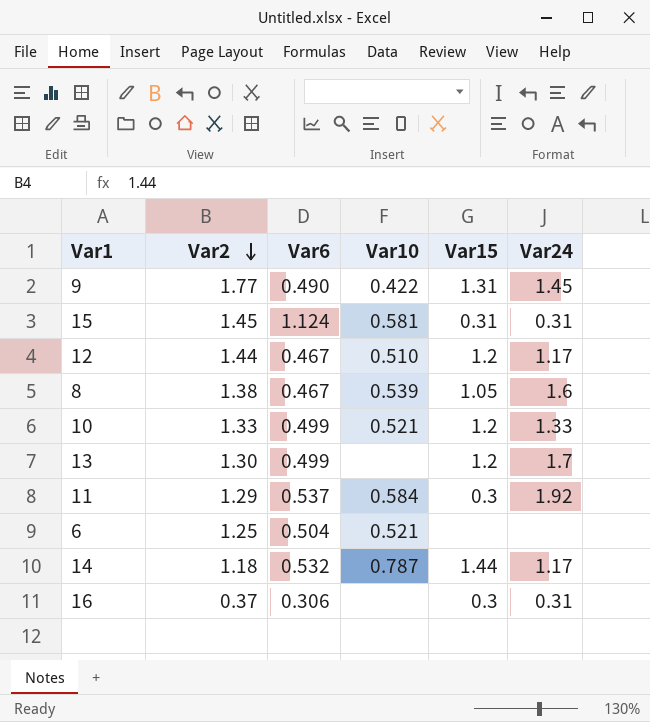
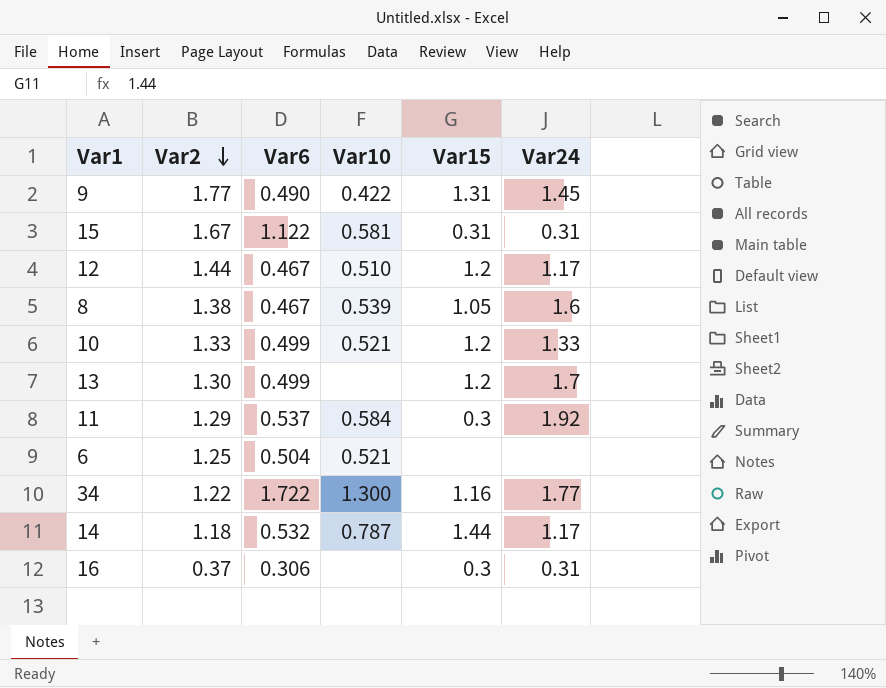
15 | Var2: 1.45 -> 1.67
15 | Var6: 1.124 -> 1.122
row 34: none -> 1.22 | 1.722 | 1.300 | 1.16 | 1.77

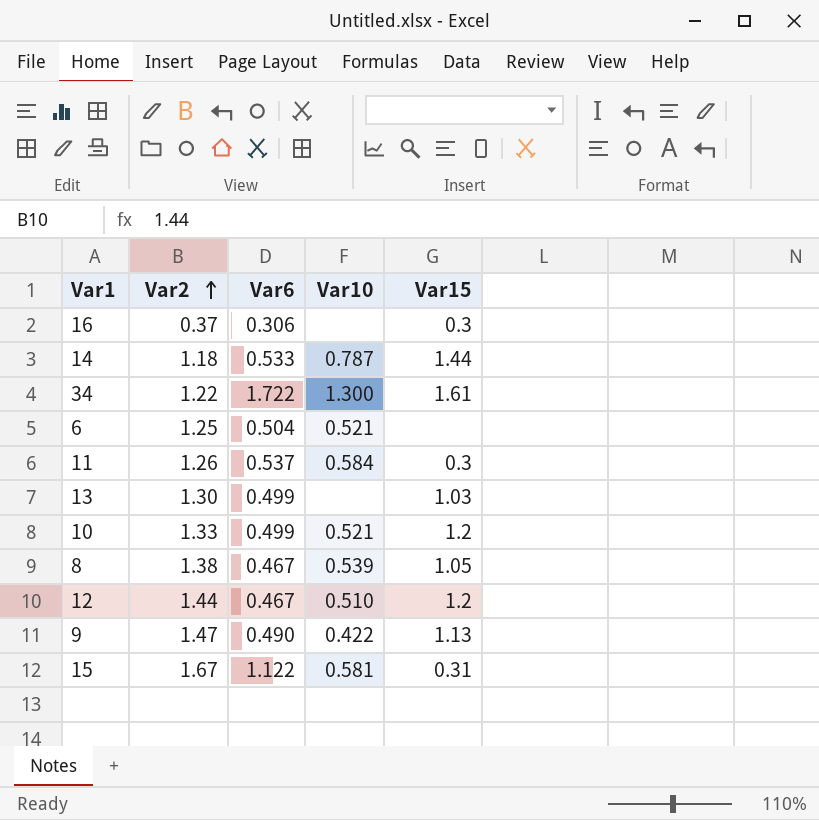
row order: Var2 descending -> Var2 ascending
column Var24 | position: 6 -> none
14 | Var6: 0.532 -> 0.533
34 | Var15: 1.16 -> 1.61
11 | Var2: 1.29 -> 1.26
13 | Var15: 1.2 -> 1.03
9 | Var2: 1.77 -> 1.47
9 | Var15: 1.31 -> 1.13

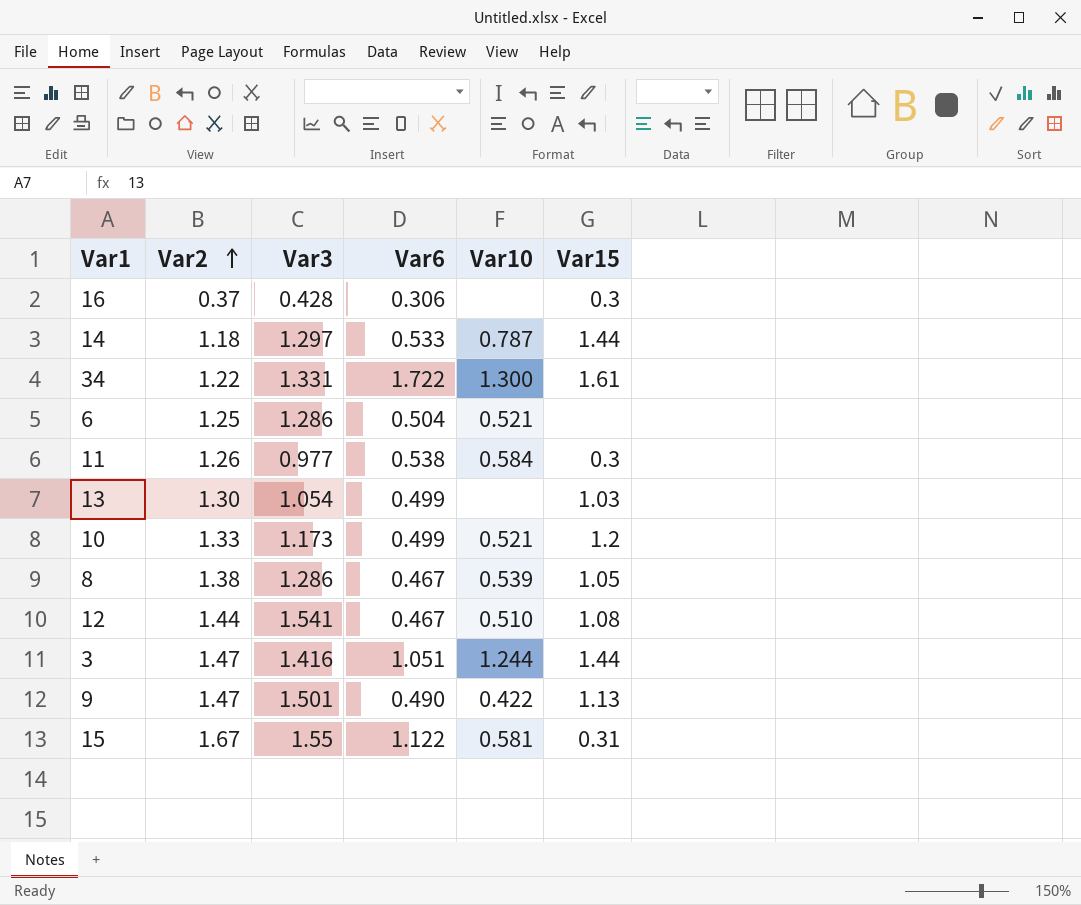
column Var3 | position: none -> 3
11 | Var6: 0.537 -> 0.538
12 | Var15: 1.2 -> 1.08
row 3: none -> 1.47 | 1.416 | 1.051 | 1.244 | 1.44

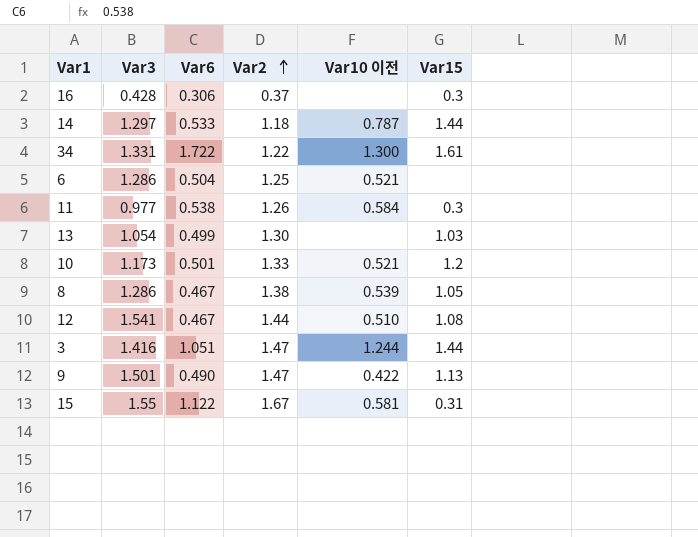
column Var2 | position: 2 -> 4
column name: Var10 -> Var10 이전
10 | Var6: 0.499 -> 0.501

